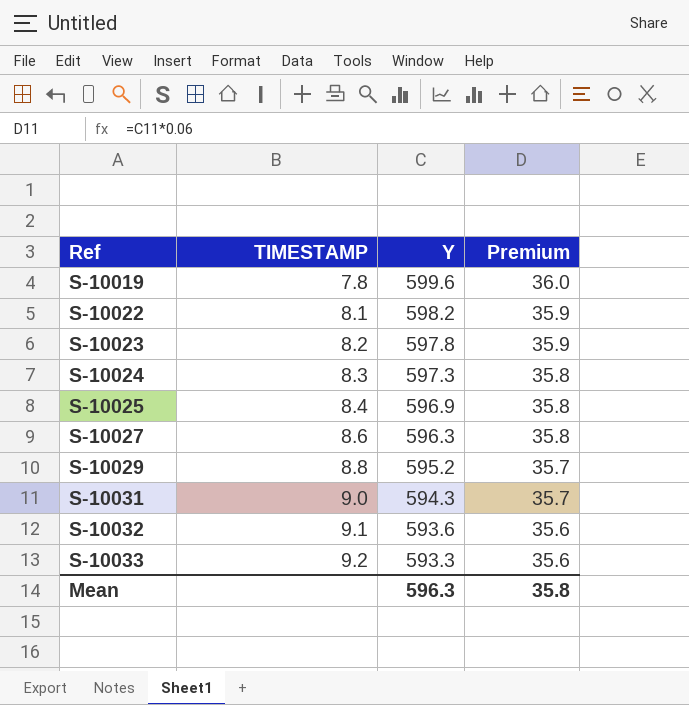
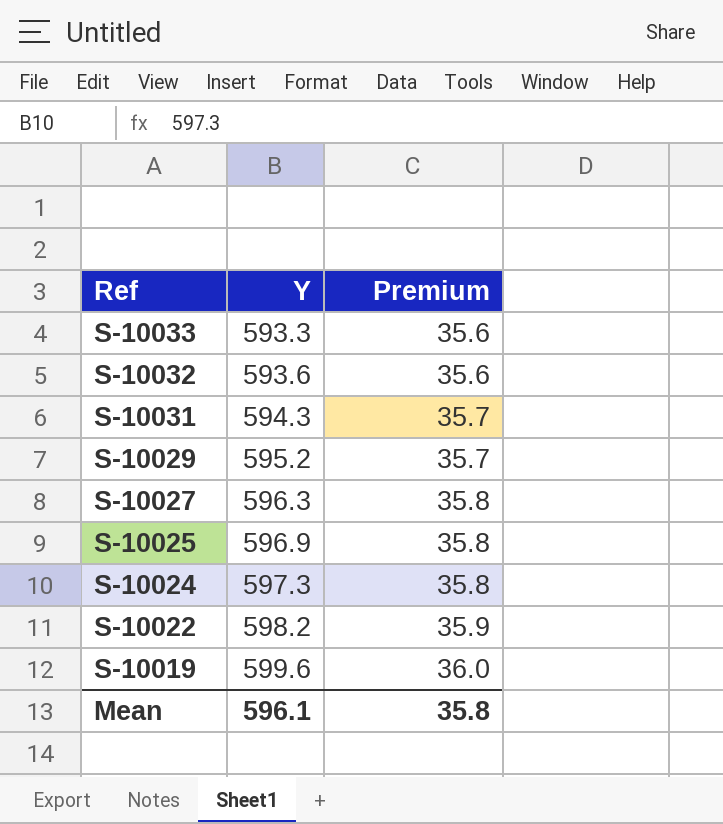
row order: Ref ascending -> Ref descending
column TIMESTAMP | position: 2 -> none
row S-10023: 8.2 | 597.8 | 35.9 -> none
Mean | Y: 596.3 -> 596.1

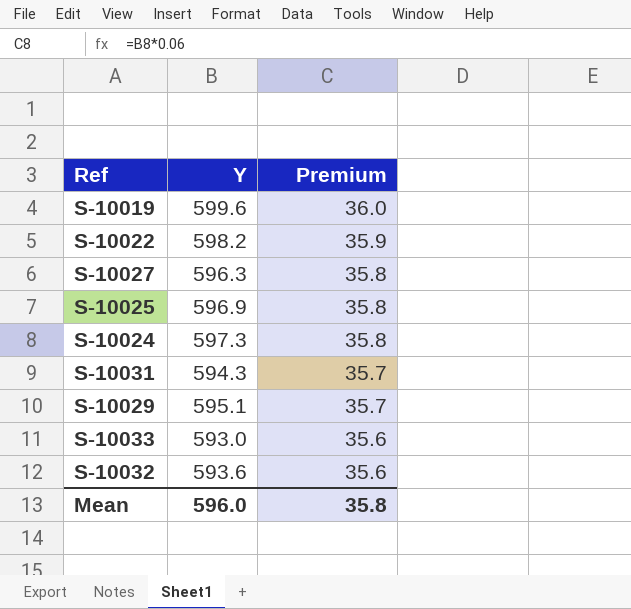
row order: Ref descending -> Premium descending
S-10029 | Y: 595.2 -> 595.1
S-10033 | Y: 593.3 -> 593.0
Mean | Y: 596.1 -> 596.0

